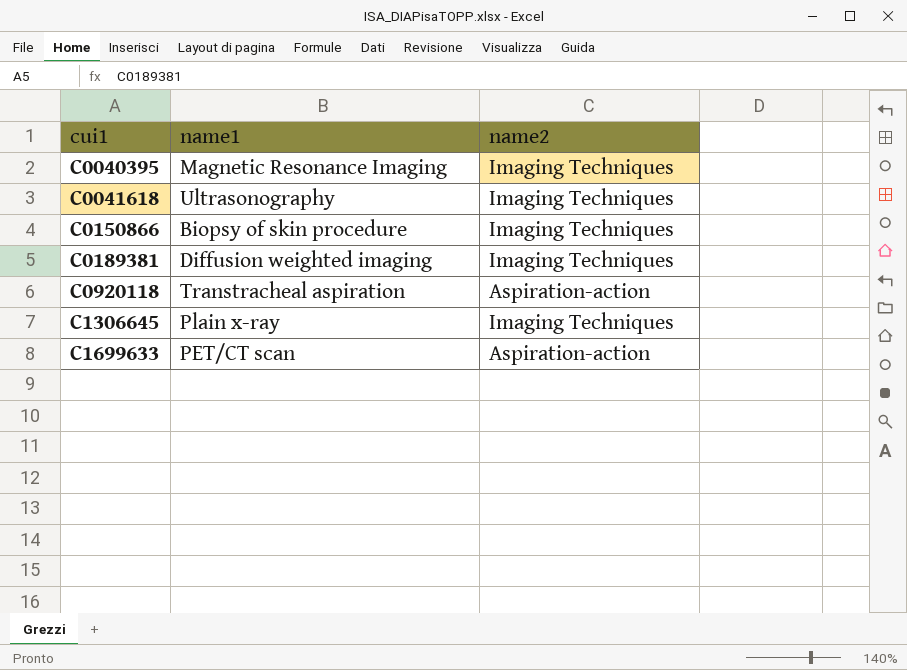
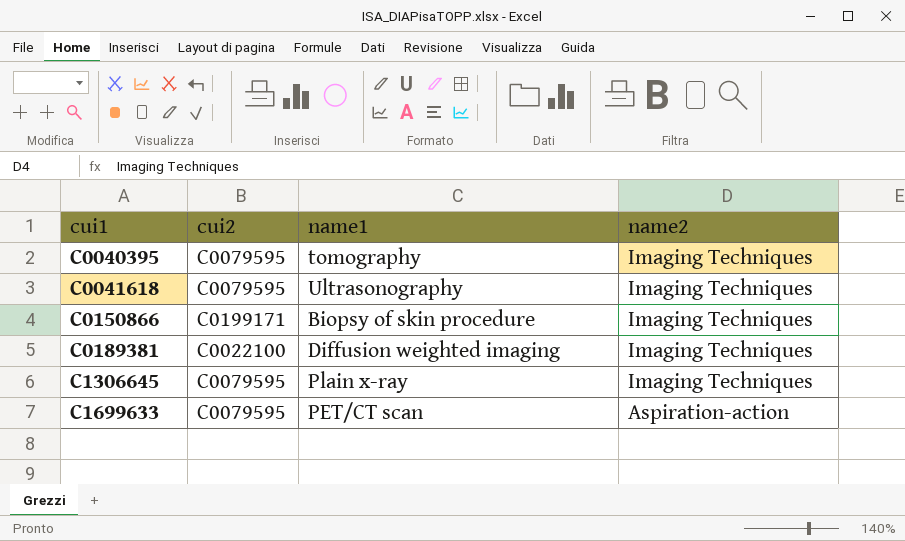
column cui2 | position: none -> 2
row C0920118: Transtracheal aspiration | Aspiration-action -> none
C0040395 | name1: Magnetic Resonance Imaging -> tomography

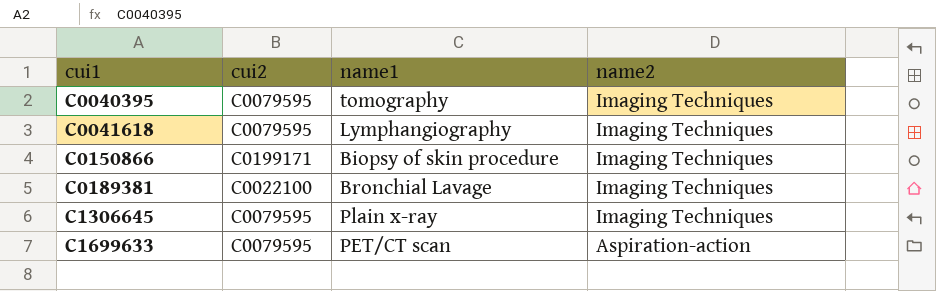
C0041618 | name1: Ultrasonography -> Lymphangiography
C0189381 | name1: Diffusion weighted imaging -> Bronchial Lavage

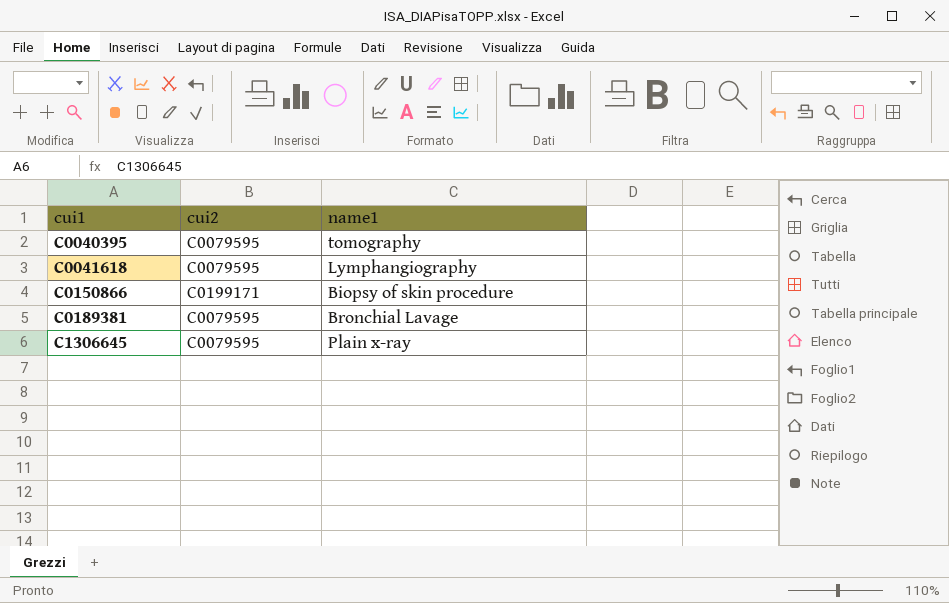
column name2 | position: 4 -> none
row C1699633: C0079595 | PET/CT scan | Aspiration-action -> none
C0189381 | cui2: C0022100 -> C0079595

